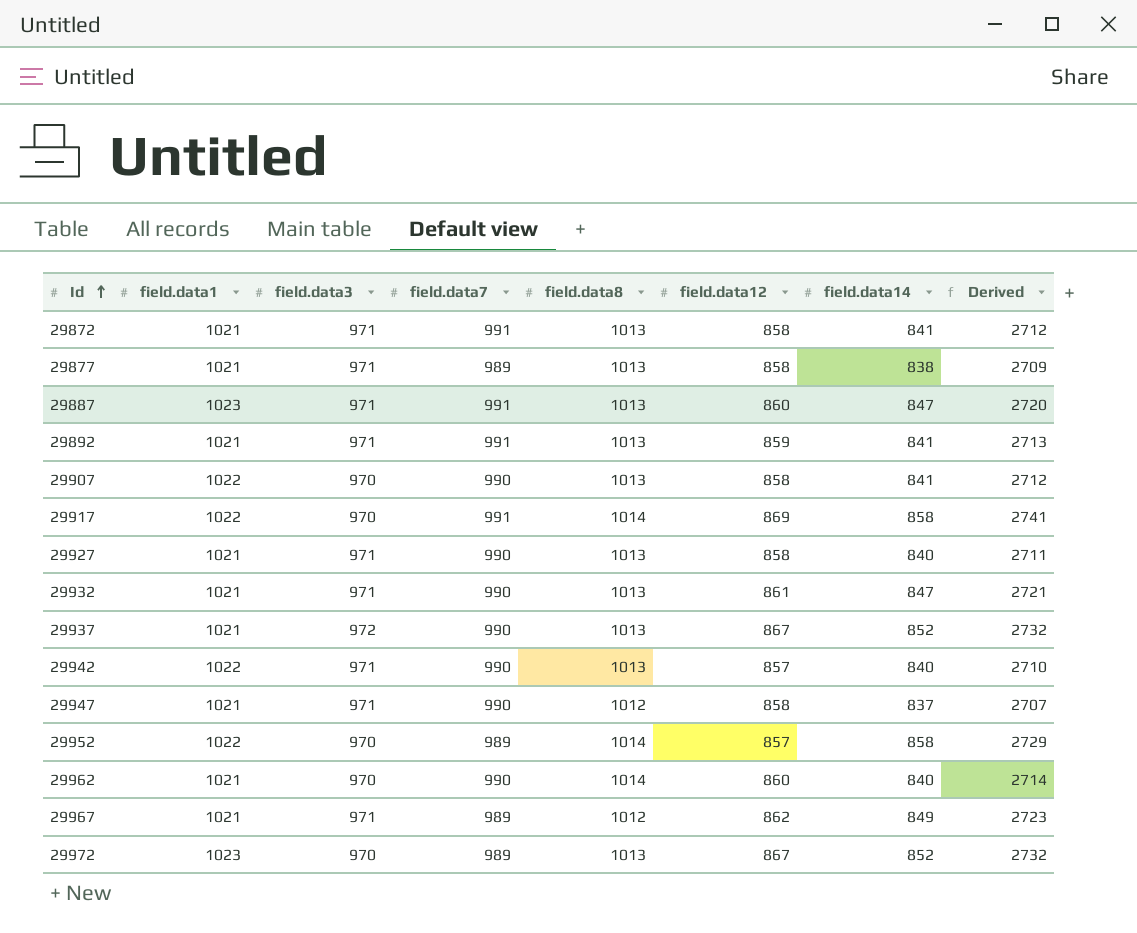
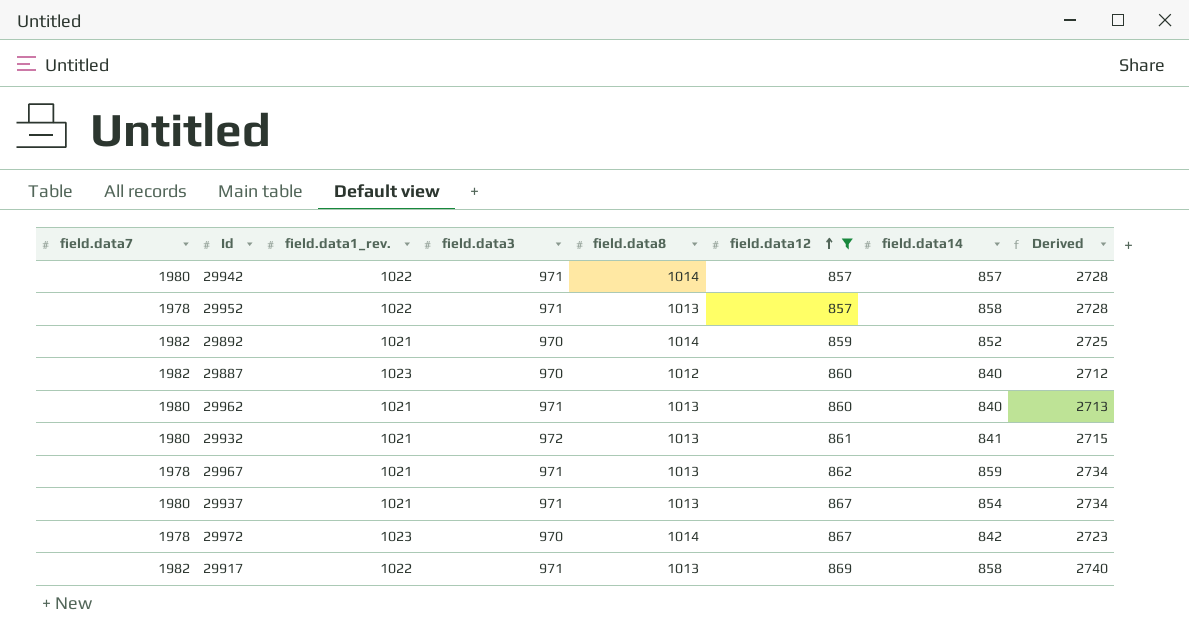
filter: none -> field.data12 != 858
row order: Id ascending -> field.data12 ascending
column field.data7 | position: 4 -> 1
column name: field.data1 -> field.data1_rev.
29942 | field.data7: 990 -> 1980
29942 | field.data8: 1013 -> 1014
29942 | field.data14: 840 -> 857
29942 | Derived: 2710 -> 2728
29952 | field.data7: 989 -> 1978
29952 | field.data3: 970 -> 971
29952 | field.data8: 1014 -> 1013
29952 | Derived: 2729 -> 2728
29892 | field.data7: 991 -> 1982
29892 | field.data3: 971 -> 970
29892 | field.data8: 1013 -> 1014
29892 | field.data14: 841 -> 852
29892 | Derived: 2713 -> 2725
29887 | field.data7: 991 -> 1982
29887 | field.data3: 971 -> 970
29887 | field.data8: 1013 -> 1012
29887 | field.data14: 847 -> 840
29887 | Derived: 2720 -> 2712
29962 | field.data7: 990 -> 1980
29962 | field.data3: 970 -> 971
29962 | field.data8: 1014 -> 1013
29962 | Derived: 2714 -> 2713
29932 | field.data7: 990 -> 1980
29932 | field.data3: 971 -> 972
29932 | field.data14: 847 -> 841
29932 | Derived: 2721 -> 2715
29967 | field.data7: 989 -> 1978
29967 | field.data8: 1012 -> 1013
29967 | field.data14: 849 -> 859
29967 | Derived: 2723 -> 2734
29937 | field.data7: 990 -> 1980
29937 | field.data3: 972 -> 971
29937 | field.data14: 852 -> 854
29937 | Derived: 2732 -> 2734
29972 | field.data7: 989 -> 1978
29972 | field.data8: 1013 -> 1014
29972 | field.data14: 852 -> 842
29972 | Derived: 2732 -> 2723
29917 | field.data7: 991 -> 1982
29917 | field.data3: 970 -> 971
29917 | field.data8: 1014 -> 1013
29917 | Derived: 2741 -> 2740

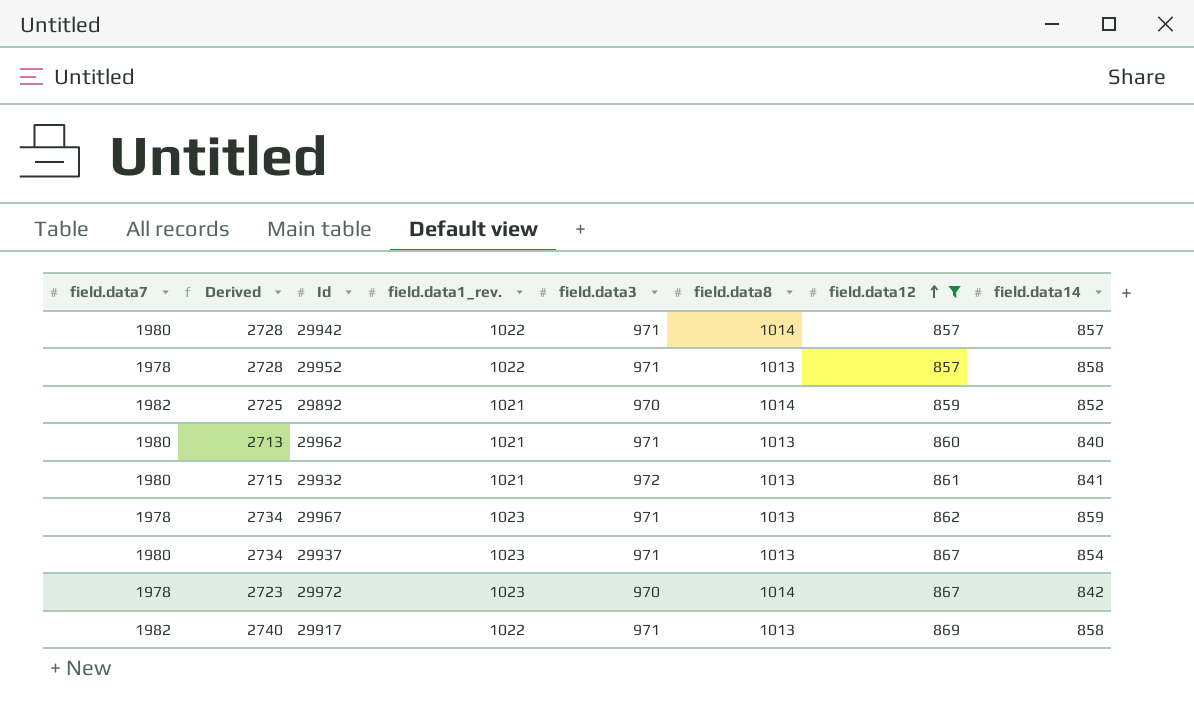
column Derived | position: 8 -> 2
row 29887: 1982 | 1023 | 970 | 1012 | 860 | 840 | 2712 -> none
29967 | field.data1_rev.: 1021 -> 1023
29937 | field.data1_rev.: 1021 -> 1023

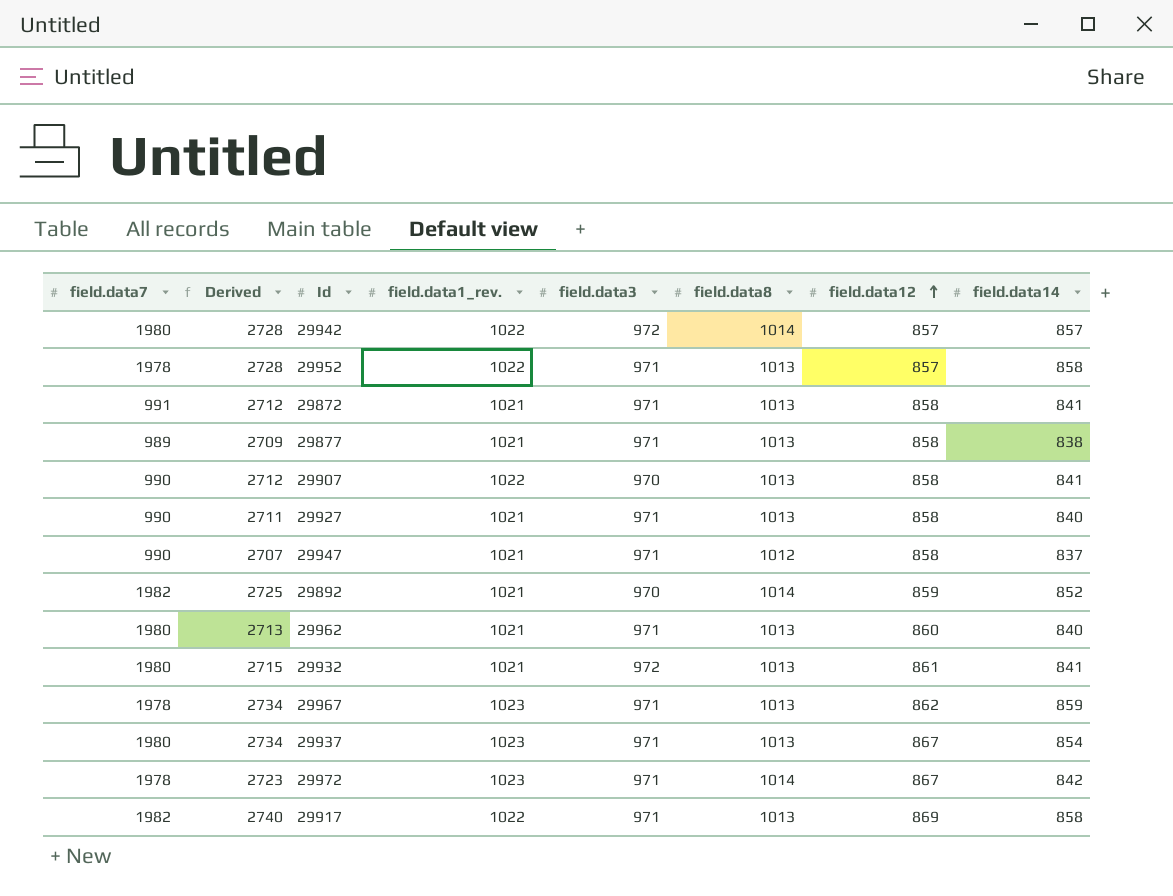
filter: field.data12 != 858 -> none
29942 | field.data3: 971 -> 972
29972 | field.data3: 970 -> 971

